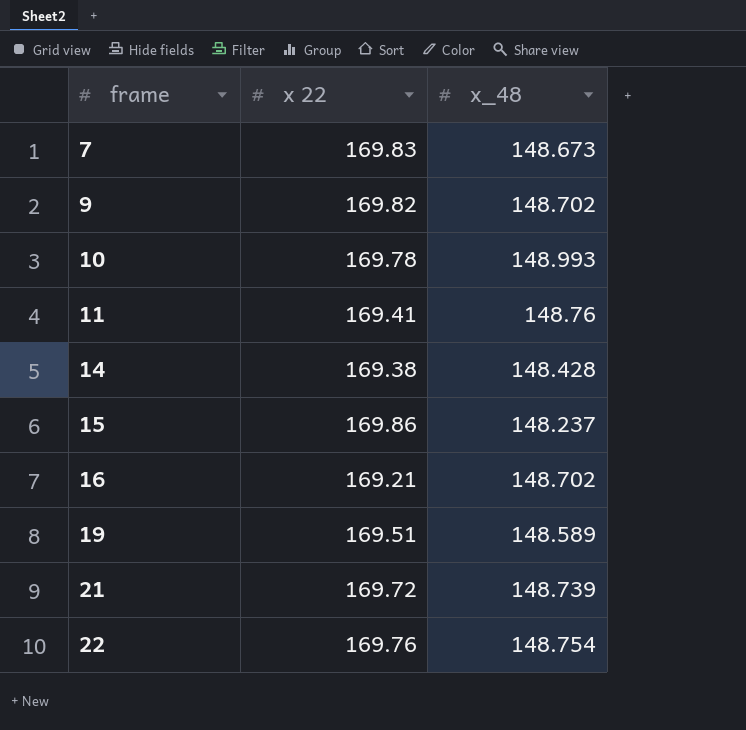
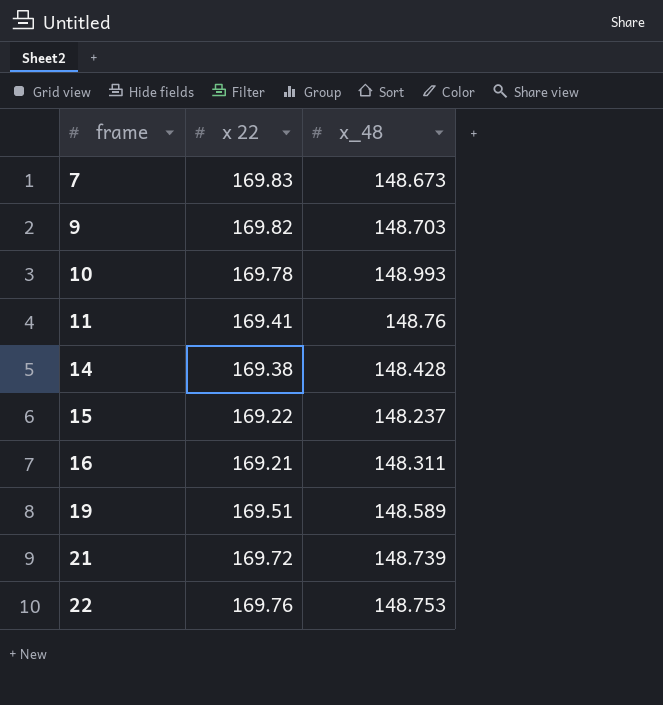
9 | x_48: 148.702 -> 148.703
15 | x 22: 169.86 -> 169.22
16 | x_48: 148.702 -> 148.311
22 | x_48: 148.754 -> 148.753

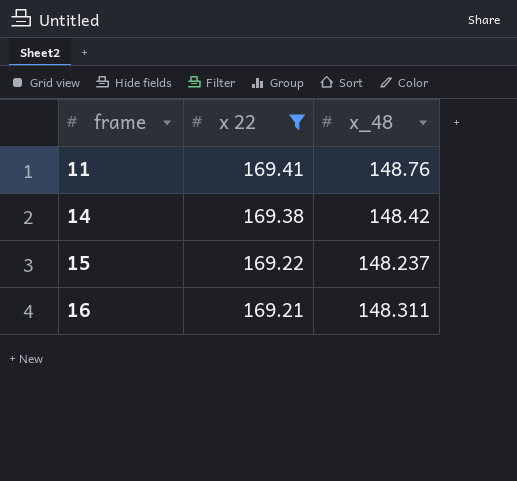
filter: none -> x 22 <= 169.41
14 | x_48: 148.428 -> 148.42

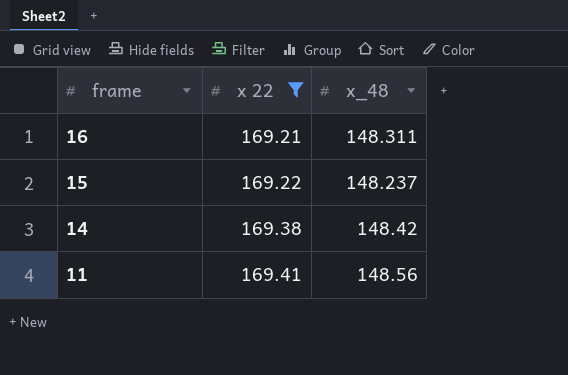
row order: frame ascending -> frame descending
11 | x_48: 148.76 -> 148.56

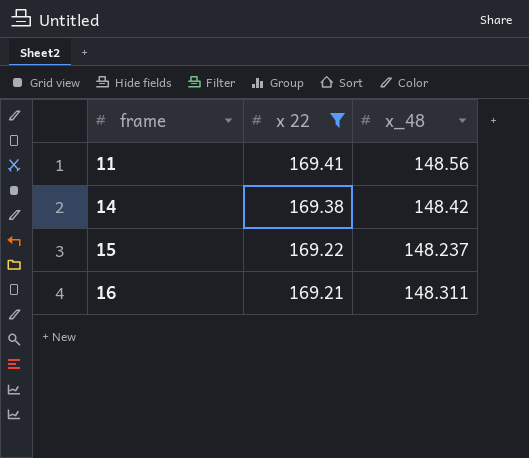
row order: frame descending -> frame ascending

